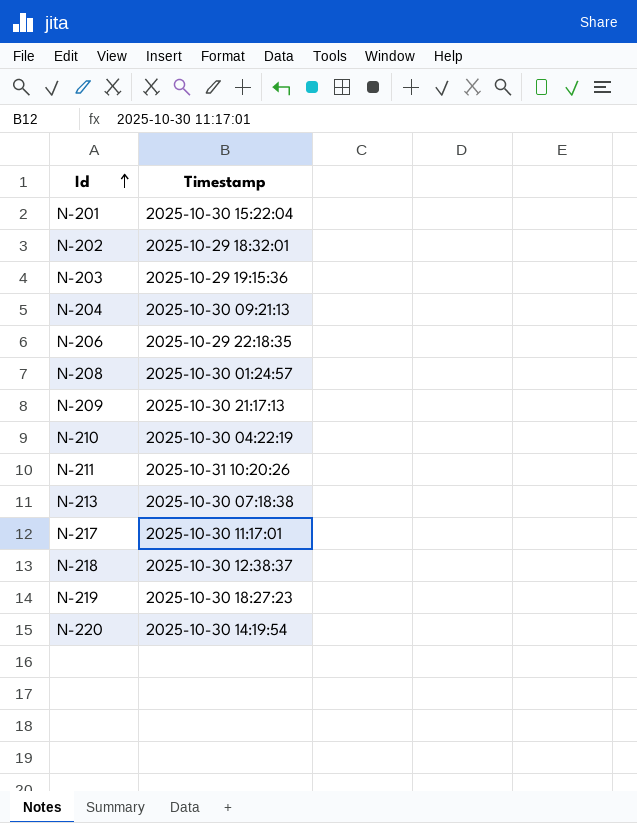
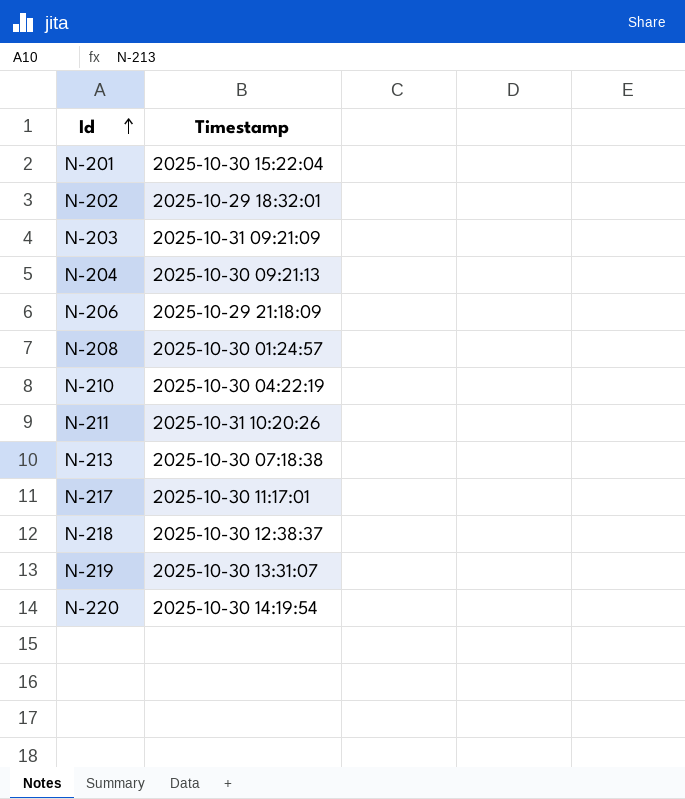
row N-209: 2025-10-30 21:17:13 -> none
N-203 | Timestamp: 2025-10-29 19:15:36 -> 2025-10-31 09:21:09
N-206 | Timestamp: 2025-10-29 22:18:35 -> 2025-10-29 21:18:09
N-219 | Timestamp: 2025-10-30 18:27:23 -> 2025-10-30 13:31:07

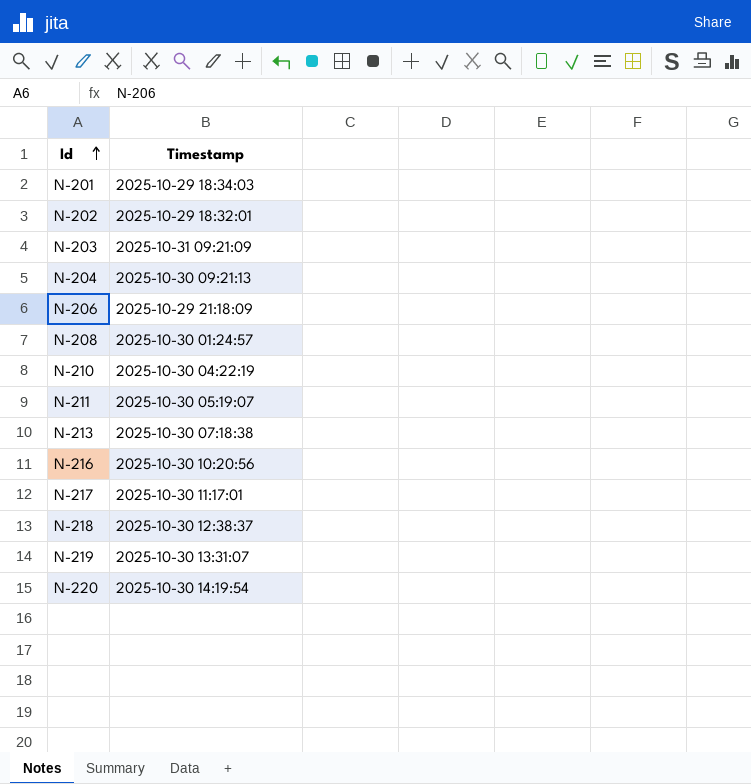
N-201 | Timestamp: 2025-10-30 15:22:04 -> 2025-10-29 18:34:03
N-211 | Timestamp: 2025-10-31 10:20:26 -> 2025-10-30 05:19:07
row N-216: none -> 2025-10-30 10:20:56

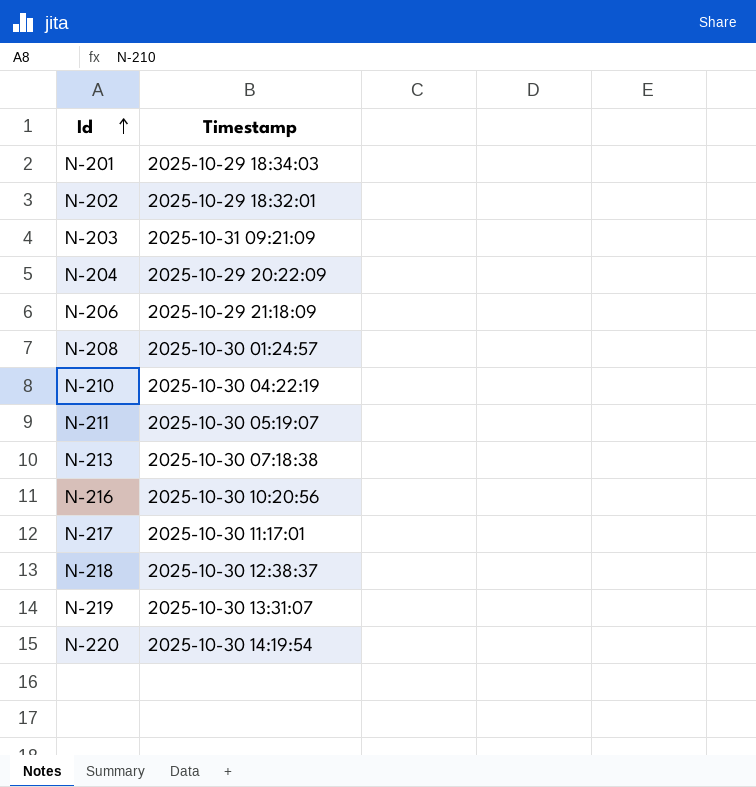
N-204 | Timestamp: 2025-10-30 09:21:13 -> 2025-10-29 20:22:09

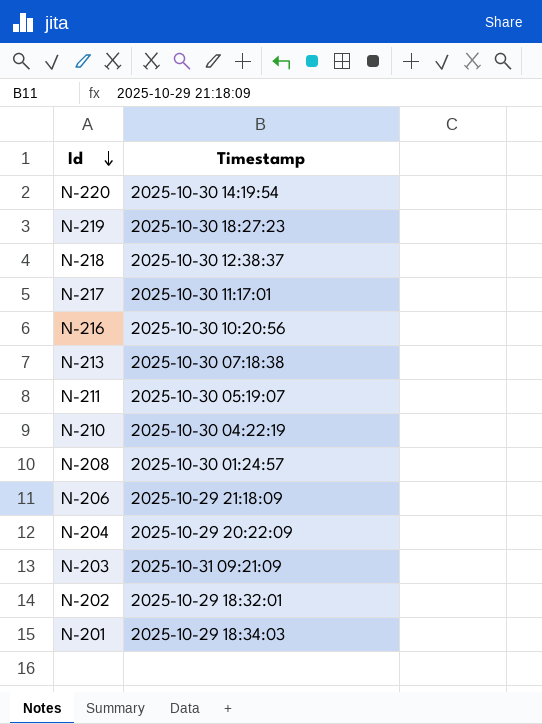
row order: Id ascending -> Id descending
N-219 | Timestamp: 2025-10-30 13:31:07 -> 2025-10-30 18:27:23

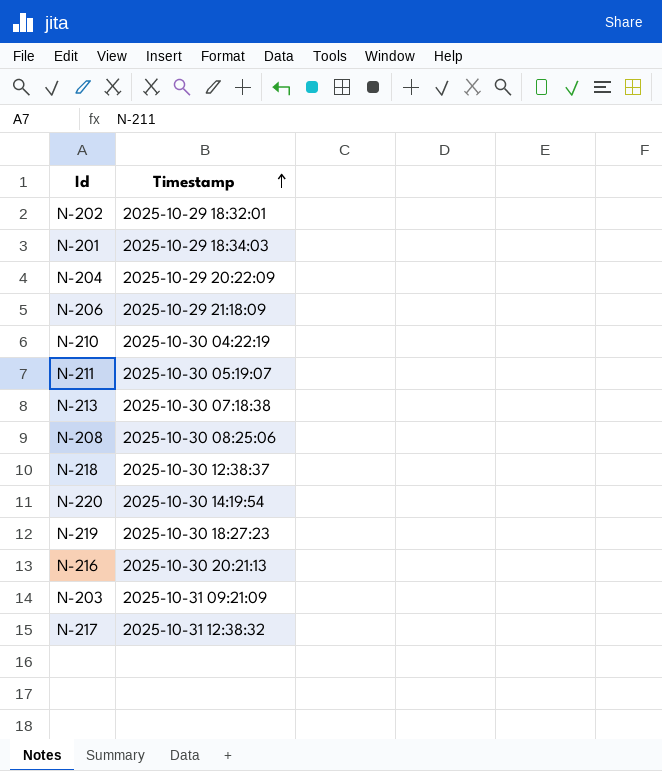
row order: Id descending -> Timestamp ascending
N-208 | Timestamp: 2025-10-30 01:24:57 -> 2025-10-30 08:25:06
N-216 | Timestamp: 2025-10-30 10:20:56 -> 2025-10-30 20:21:13
N-217 | Timestamp: 2025-10-30 11:17:01 -> 2025-10-31 12:38:32

